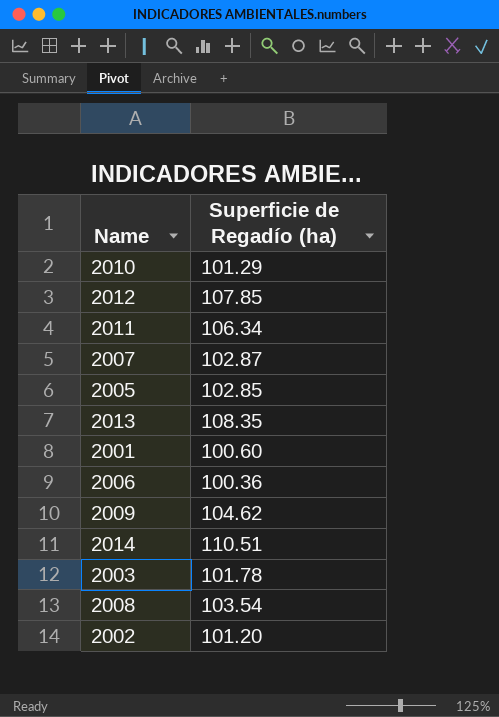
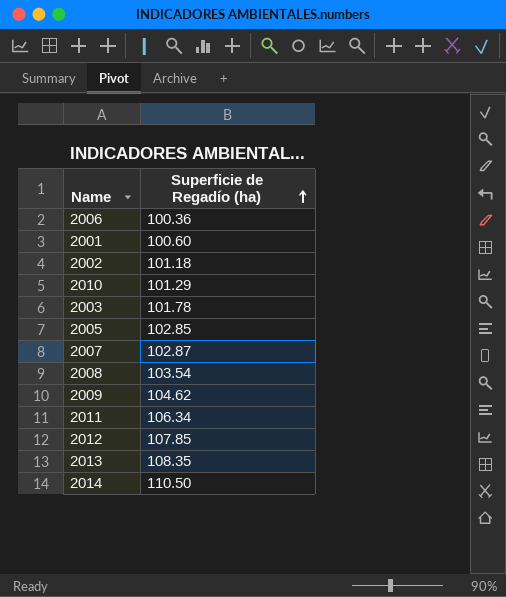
row order: none -> Superficie de Regadío (ha) ascending
2002 | Superficie de Regadío (ha): 101.20 -> 101.18
2014 | Superficie de Regadío (ha): 110.51 -> 110.50

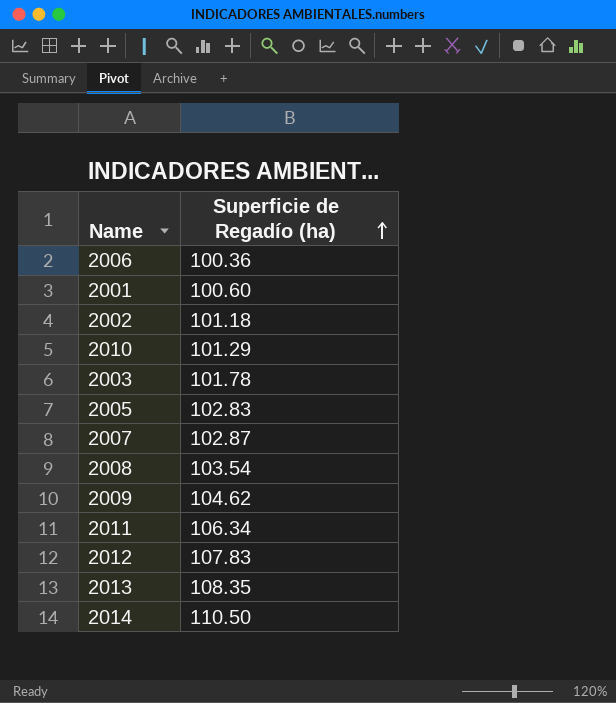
2005 | Superficie de Regadío (ha): 102.85 -> 102.83
2012 | Superficie de Regadío (ha): 107.85 -> 107.83

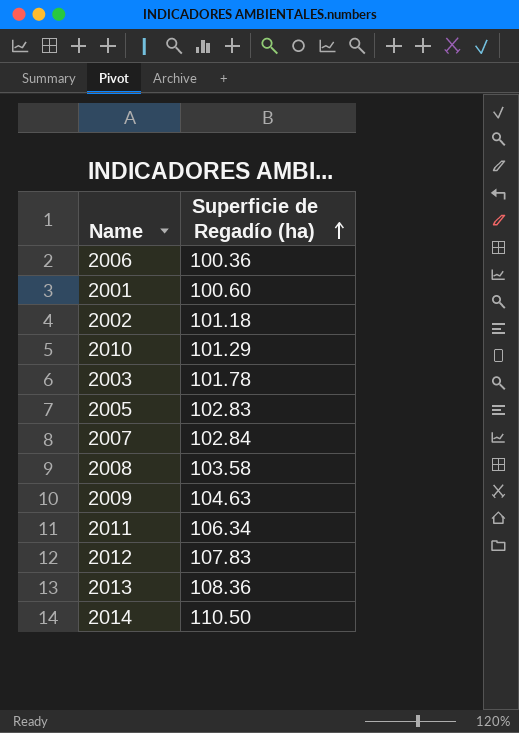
2007 | Superficie de Regadío (ha): 102.87 -> 102.84
2008 | Superficie de Regadío (ha): 103.54 -> 103.58
2009 | Superficie de Regadío (ha): 104.62 -> 104.63
2013 | Superficie de Regadío (ha): 108.35 -> 108.36

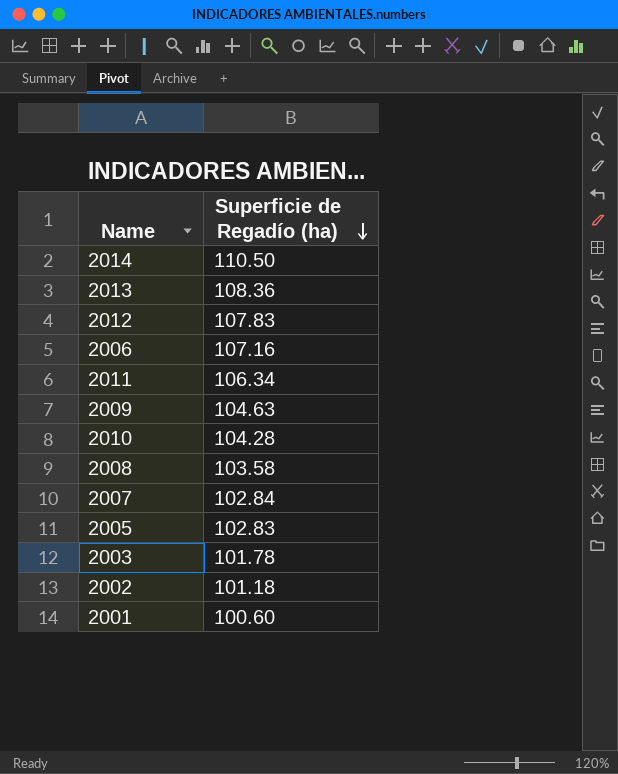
row order: Superficie de Regadío (ha) ascending -> Superficie de Regadío (ha) descending
2006 | Superficie de Regadío (ha): 100.36 -> 107.16
2010 | Superficie de Regadío (ha): 101.29 -> 104.28

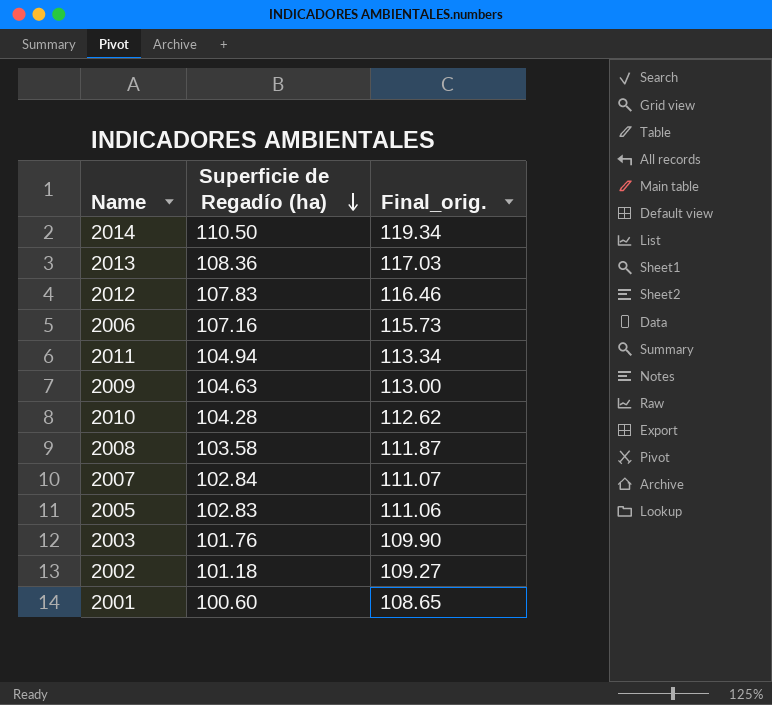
column Final_orig. | formula: none -> [Superficie de Regadío (ha)] * 1.08
2011 | Superficie de Regadío (ha): 106.34 -> 104.94
2003 | Superficie de Regadío (ha): 101.78 -> 101.76

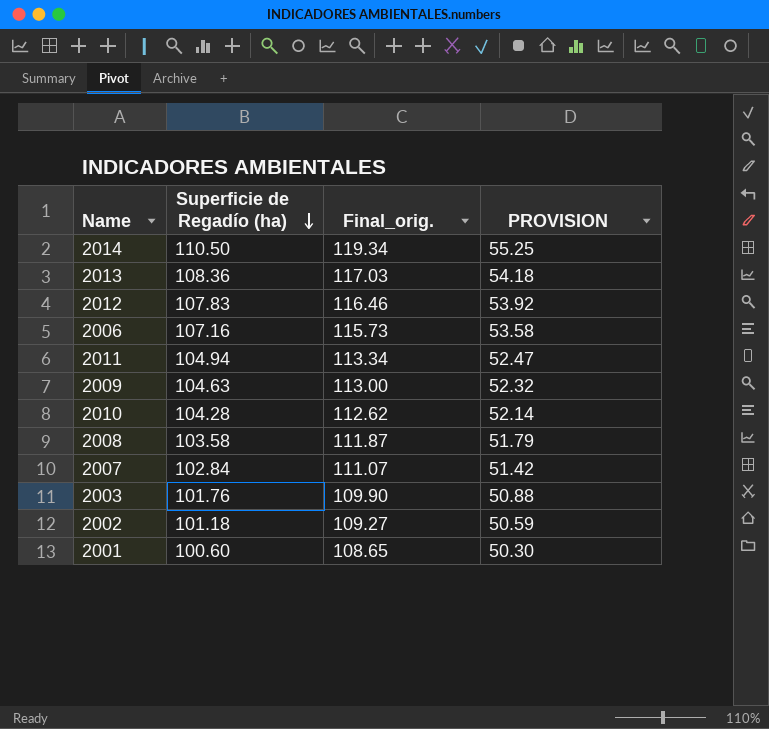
column PROVISION | formula: none -> [Superficie de Regadío (ha)] * 0.5
row 2005: 102.83 | 111.06 -> none

